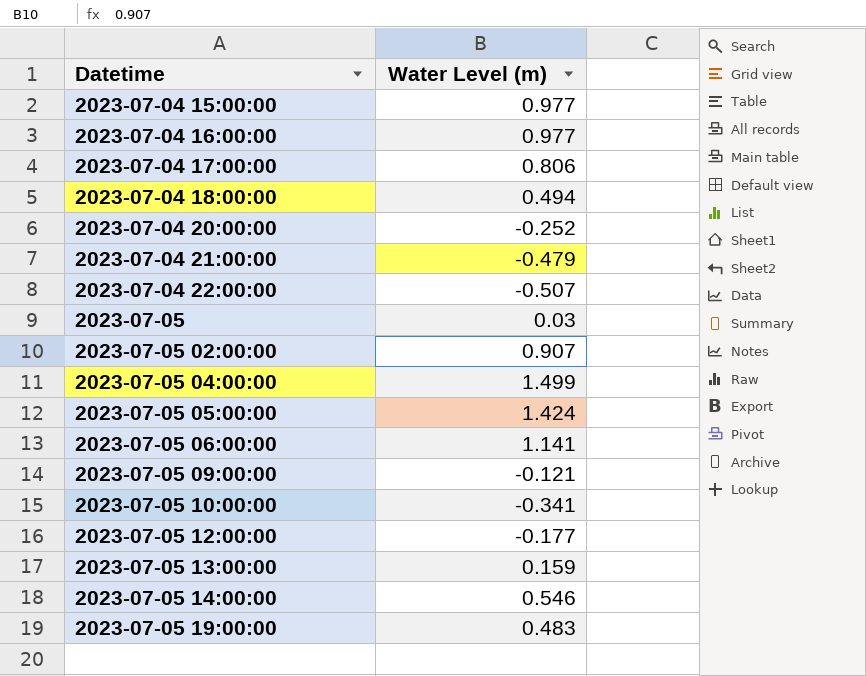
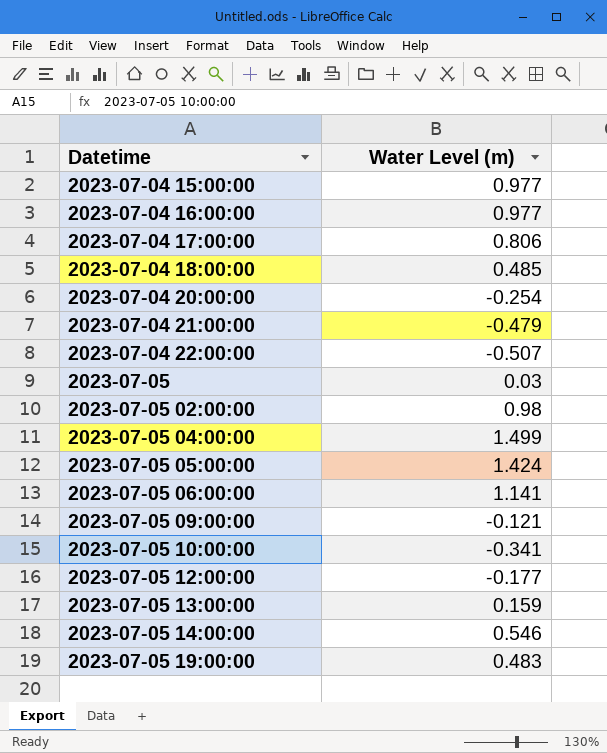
2023-07-04 18:00:00 | Water Level (m): 0.494 -> 0.485
2023-07-04 20:00:00 | Water Level (m): -0.252 -> -0.254
2023-07-05 02:00:00 | Water Level (m): 0.907 -> 0.98

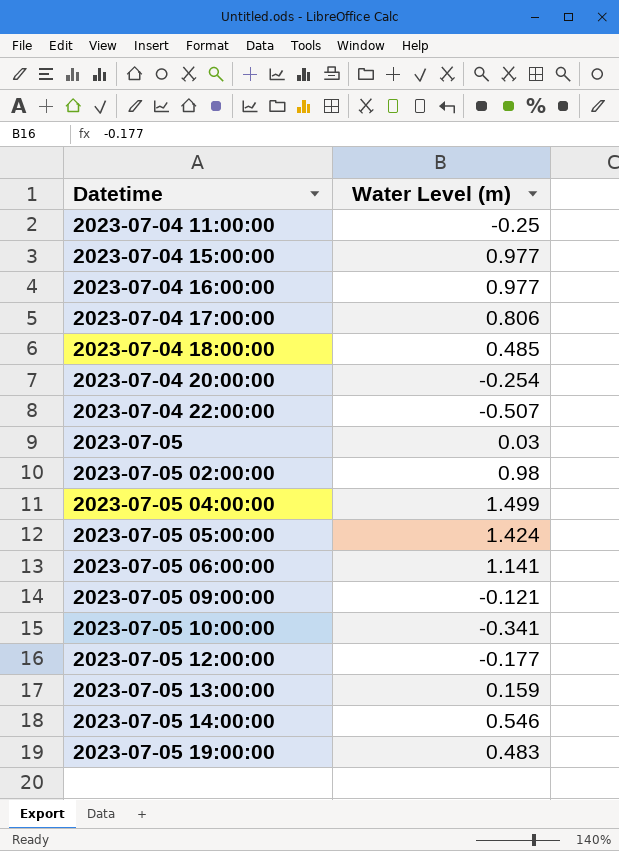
row 2023-07-04 21:00:00: -0.479 -> none
row 2023-07-04 11:00:00: none -> -0.25

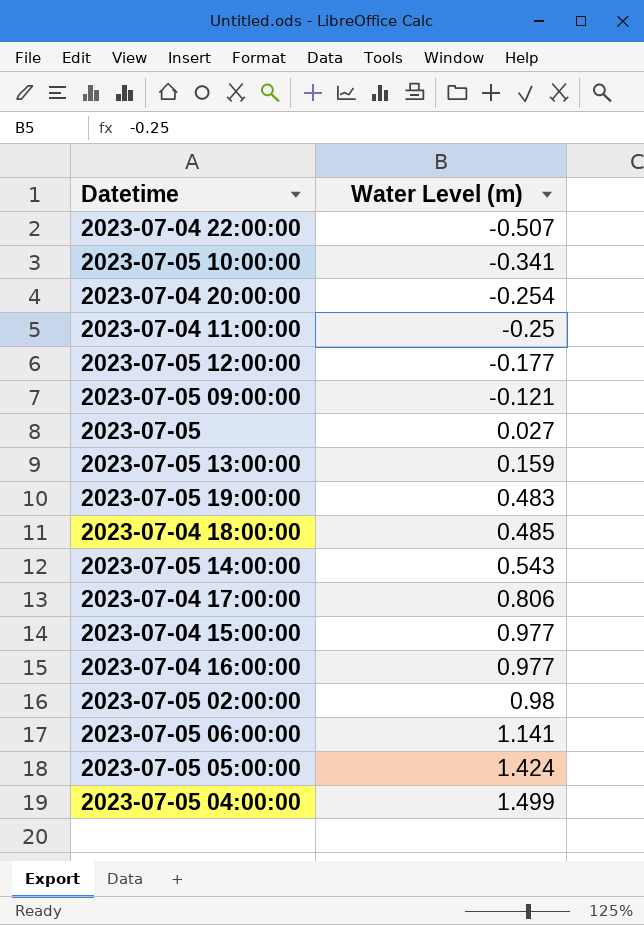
row order: Datetime ascending -> Water Level (m) ascending
2023-07-05 | Water Level (m): 0.03 -> 0.027
2023-07-05 14:00:00 | Water Level (m): 0.546 -> 0.543

